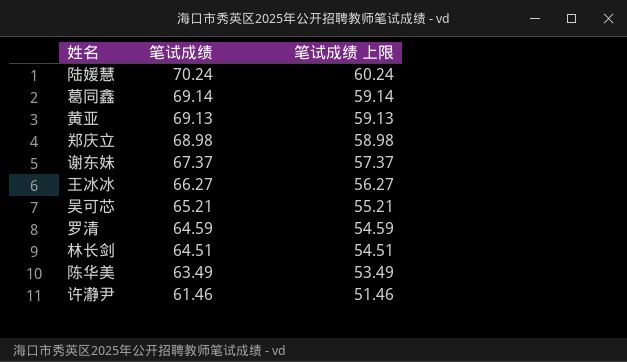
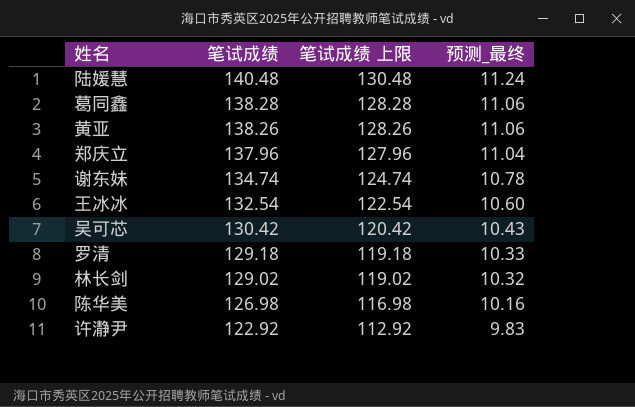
column 预测_最终 | formula: none -> [笔试成绩] * 0.08
陆媛慧 | 笔试成绩: 70.24 -> 140.48
陆媛慧 | 笔试成绩 上限: 60.24 -> 130.48
葛同鑫 | 笔试成绩: 69.14 -> 138.28
葛同鑫 | 笔试成绩 上限: 59.14 -> 128.28
黄亚 | 笔试成绩: 69.13 -> 138.26
黄亚 | 笔试成绩 上限: 59.13 -> 128.26
郑庆立 | 笔试成绩: 68.98 -> 137.96
郑庆立 | 笔试成绩 上限: 58.98 -> 127.96
谢东妹 | 笔试成绩: 67.37 -> 134.74
谢东妹 | 笔试成绩 上限: 57.37 -> 124.74
王冰冰 | 笔试成绩: 66.27 -> 132.54
王冰冰 | 笔试成绩 上限: 56.27 -> 122.54
吴可芯 | 笔试成绩: 65.21 -> 130.42
吴可芯 | 笔试成绩 上限: 55.21 -> 120.42
罗清 | 笔试成绩: 64.59 -> 129.18
罗清 | 笔试成绩 上限: 54.59 -> 119.18
林长剑 | 笔试成绩: 64.51 -> 129.02
林长剑 | 笔试成绩 上限: 54.51 -> 119.02
陈华美 | 笔试成绩: 63.49 -> 126.98
陈华美 | 笔试成绩 上限: 53.49 -> 116.98
许瀞尹 | 笔试成绩: 61.46 -> 122.92
许瀞尹 | 笔试成绩 上限: 51.46 -> 112.92

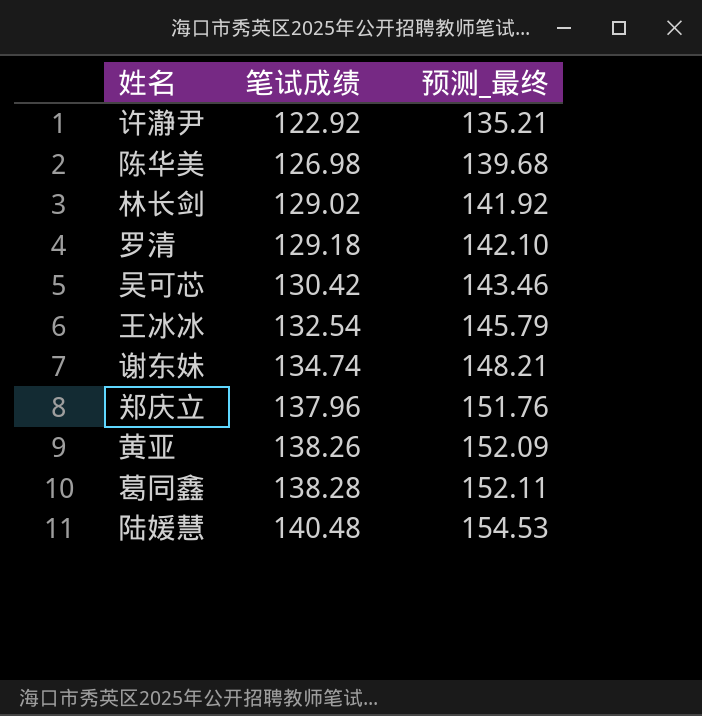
row order: 笔试成绩 descending -> 笔试成绩 ascending
column 笔试成绩 上限 | formula: [笔试成绩] - 10 -> none
column 预测_最终 | formula: [笔试成绩] * 0.08 -> [笔试成绩] * 1.1

